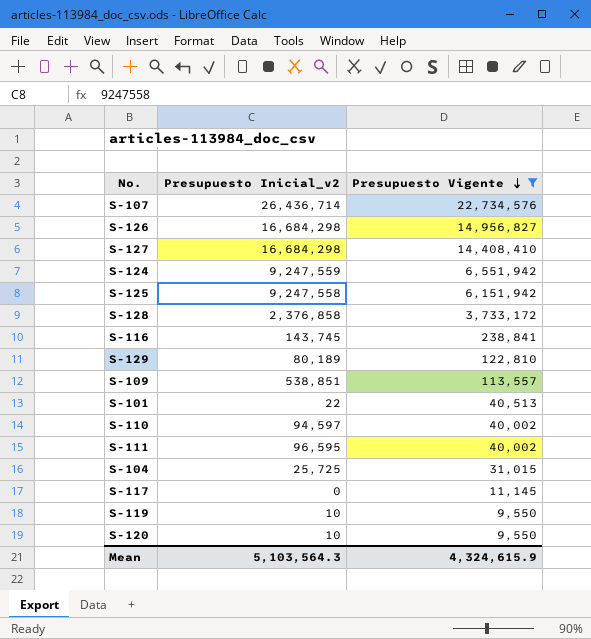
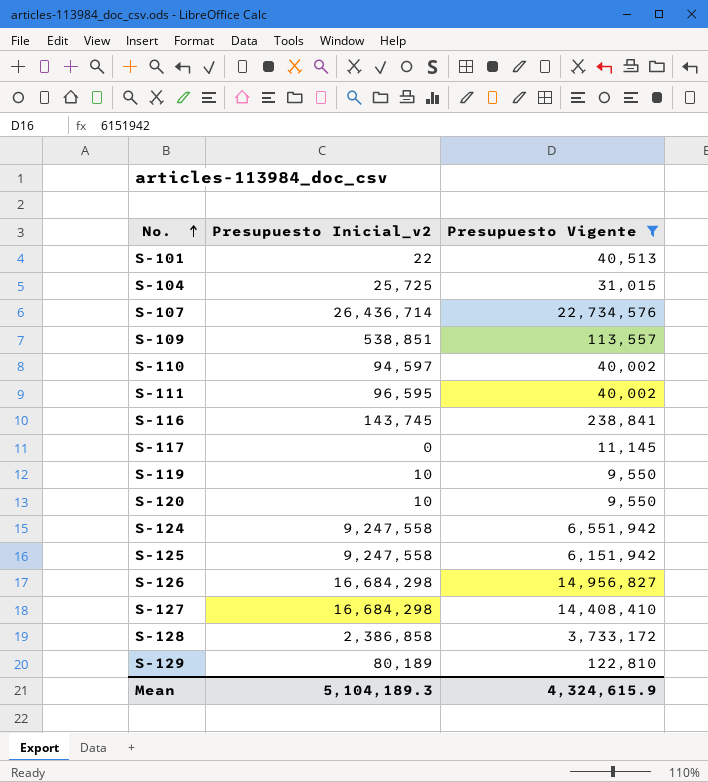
row order: Presupuesto Vigente descending -> No. ascending
S-124 | Presupuesto Inicial_v2: 9,247,559 -> 9,247,558
S-128 | Presupuesto Inicial_v2: 2,376,858 -> 2,386,858
Mean | Presupuesto Inicial_v2: 5,103,564.3 -> 5,104,189.3

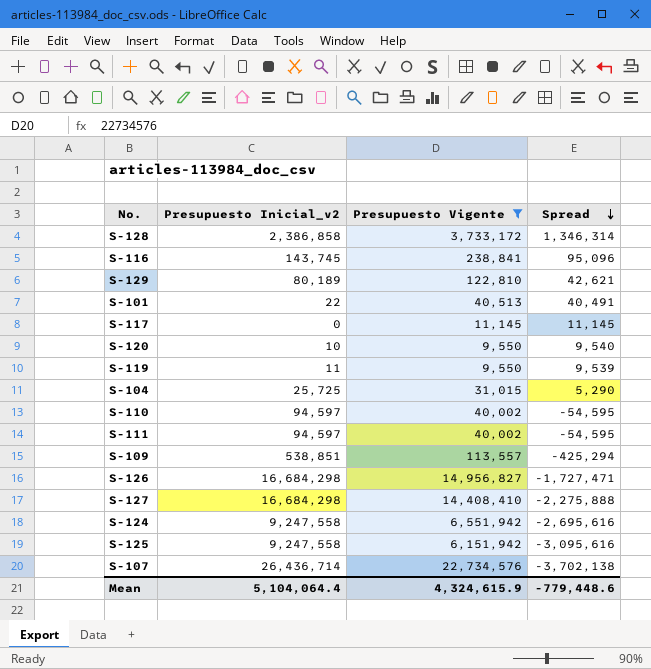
row order: No. ascending -> Spread descending
column Spread | formula: none -> [Presupuesto Vigente] - [Presupuesto Inicial_v2]
S-119 | Presupuesto Inicial_v2: 10 -> 11
S-111 | Presupuesto Inicial_v2: 96,595 -> 94,597
Mean | Presupuesto Inicial_v2: 5,104,189.3 -> 5,104,064.4

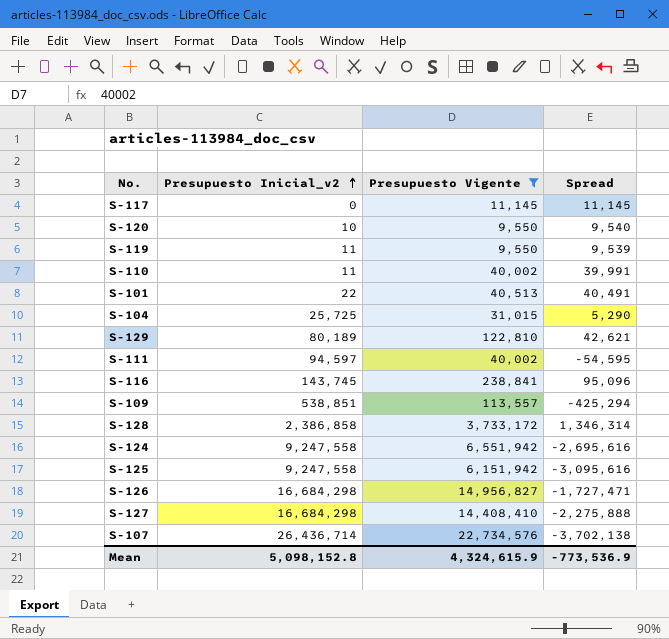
row order: Spread descending -> Presupuesto Inicial_v2 ascending
S-110 | Presupuesto Inicial_v2: 94,597 -> 11
S-110 | Spread: -54,595 -> 39,991
Mean | Presupuesto Inicial_v2: 5,104,064.4 -> 5,098,152.8
Mean | Spread: -779,448.6 -> -773,536.9

